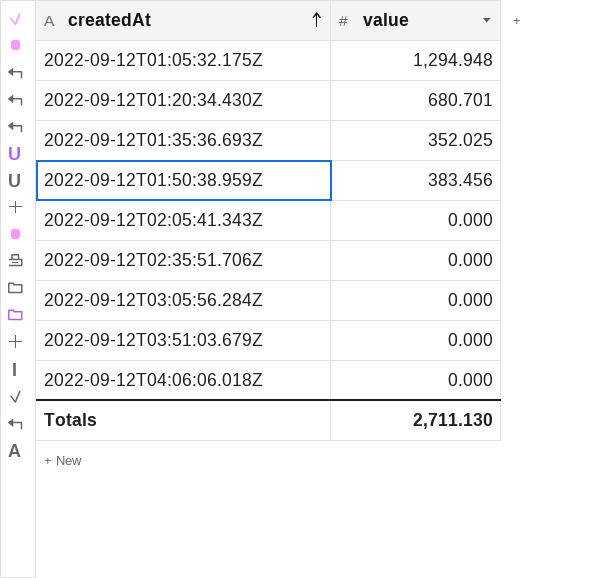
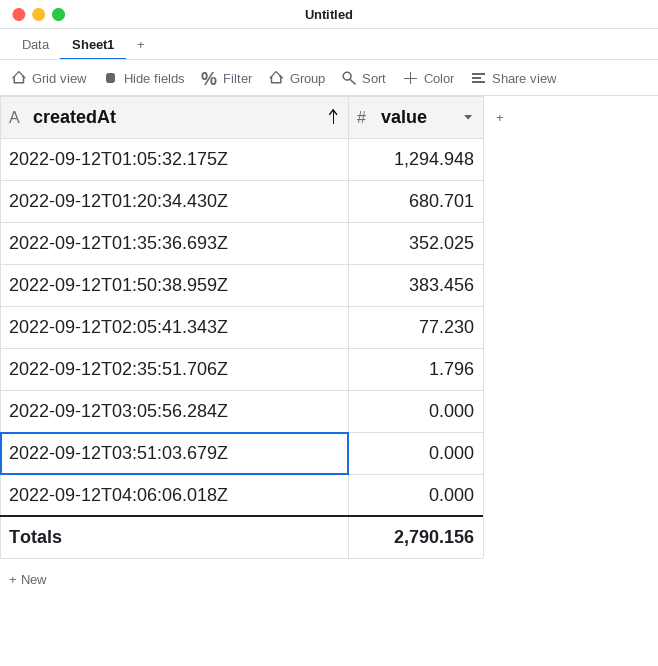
2022-09-12T02:05:41.343Z | value: 0.000 -> 77.230
2022-09-12T02:35:51.706Z | value: 0.000 -> 1.796
Totals | value: 2,711.130 -> 2,790.156

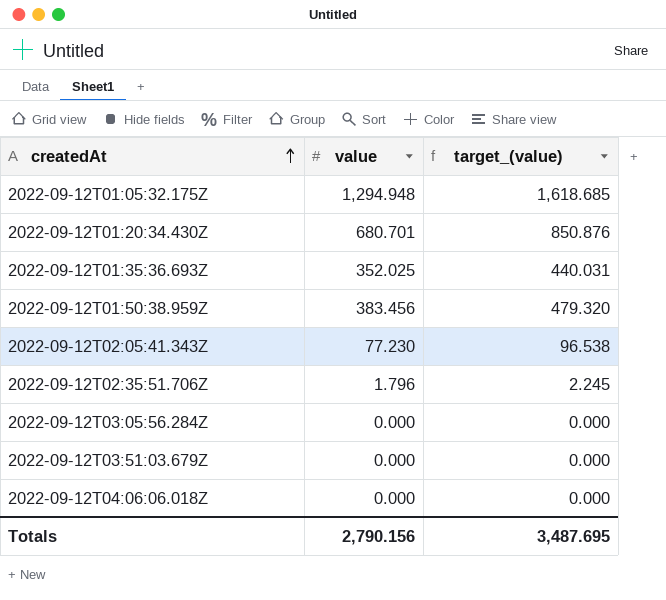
column target_(value) | formula: none -> [value] * 1.25

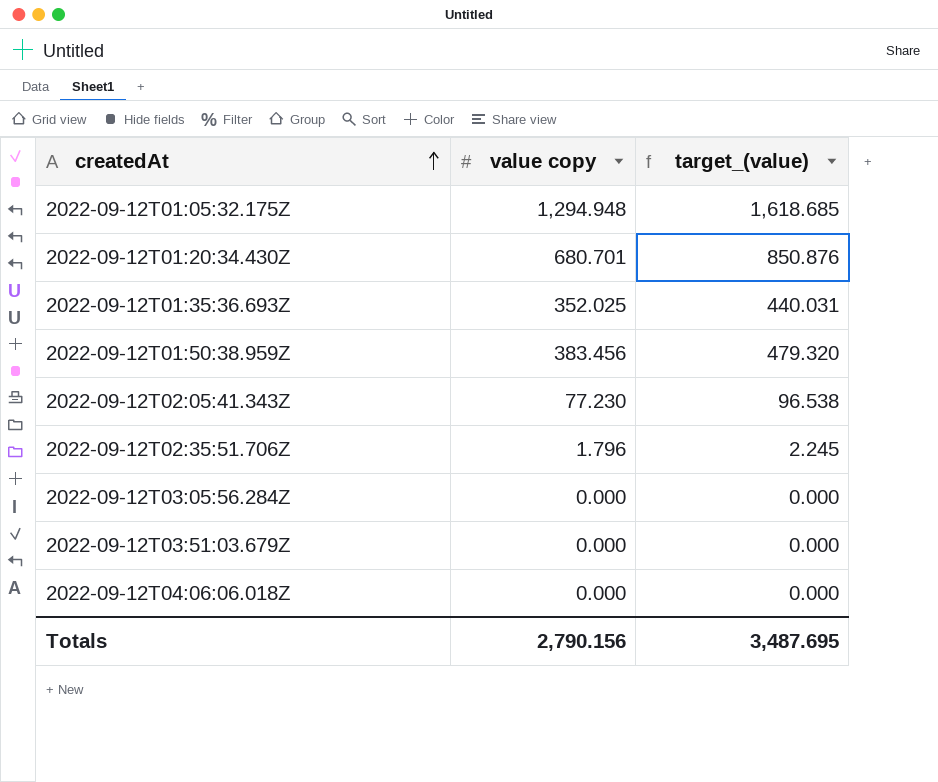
column name: value -> value copy

